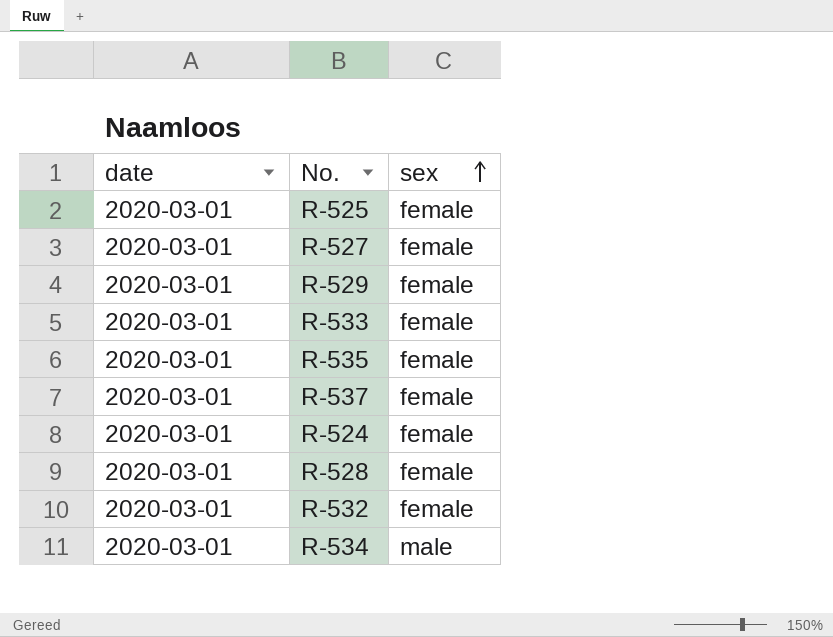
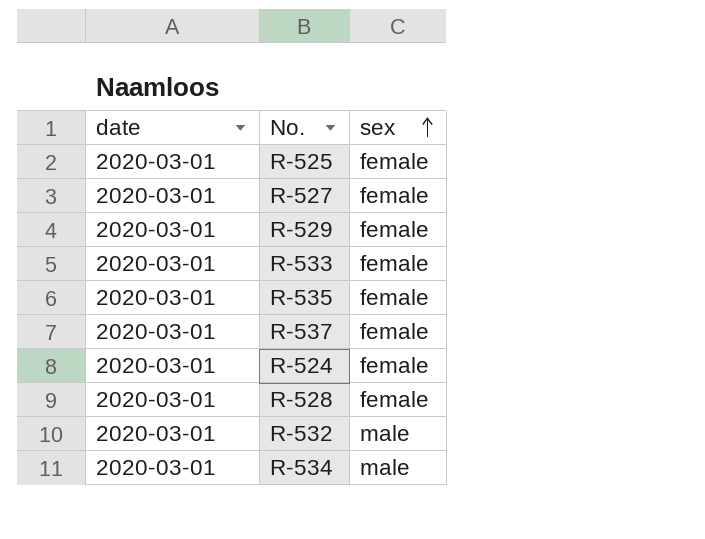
R-532 | sex: female -> male

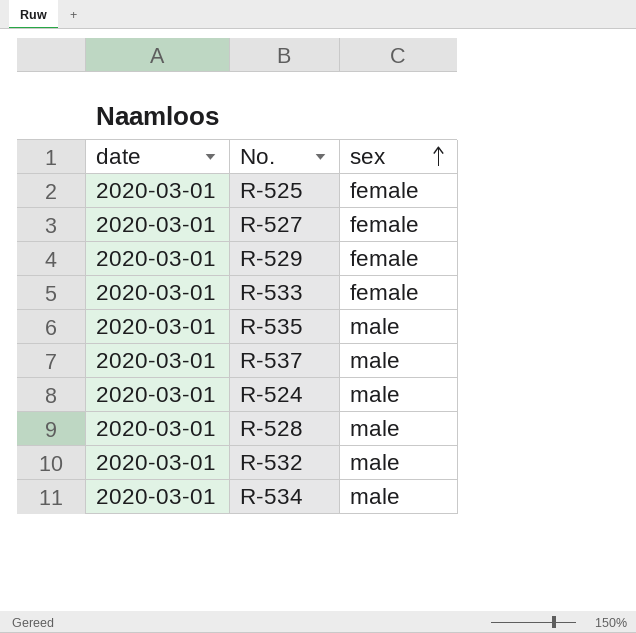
R-535 | sex: female -> male
R-537 | sex: female -> male
R-524 | sex: female -> male
R-528 | sex: female -> male

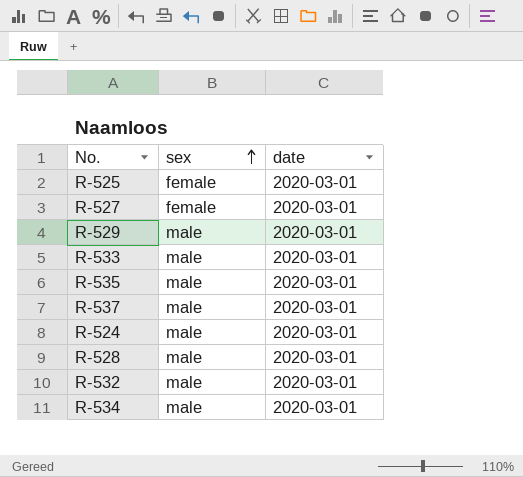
column date | position: 1 -> 3
R-529 | sex: female -> male
R-533 | sex: female -> male

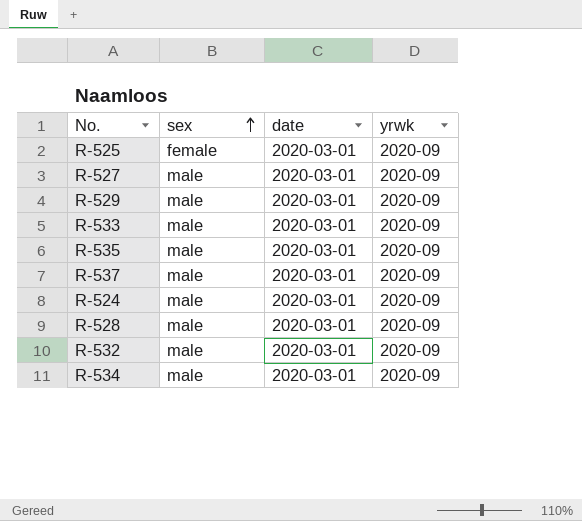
column yrwk | position: none -> 4
R-527 | sex: female -> male

